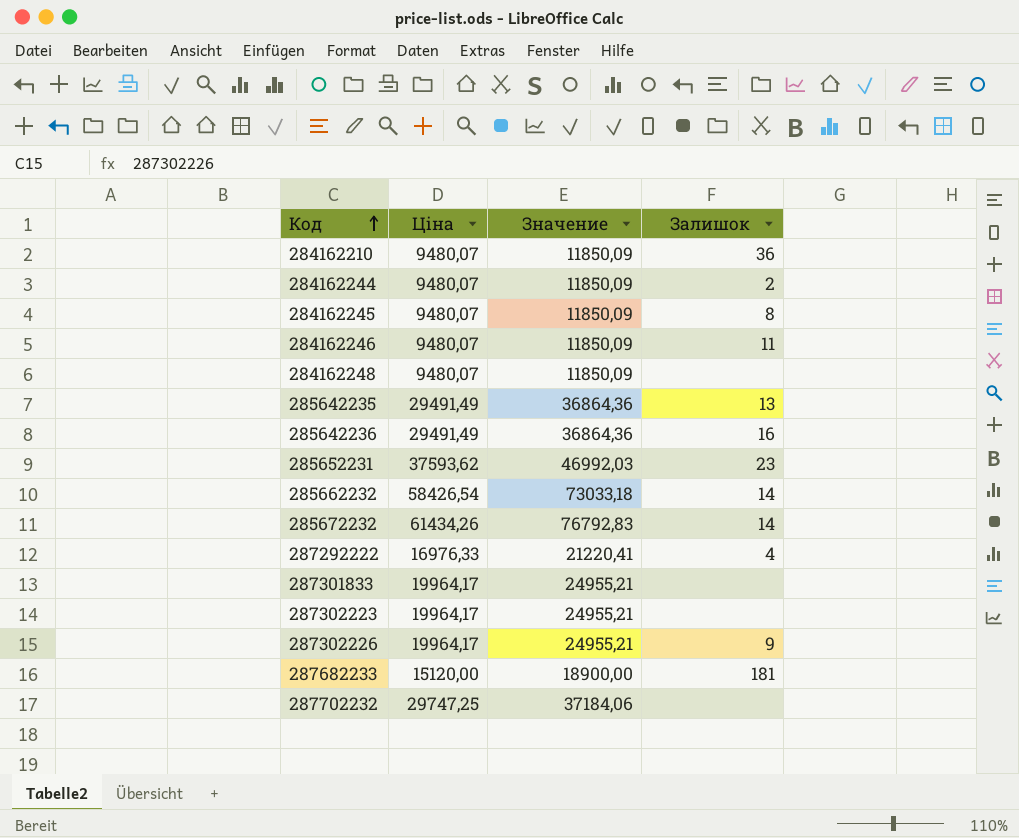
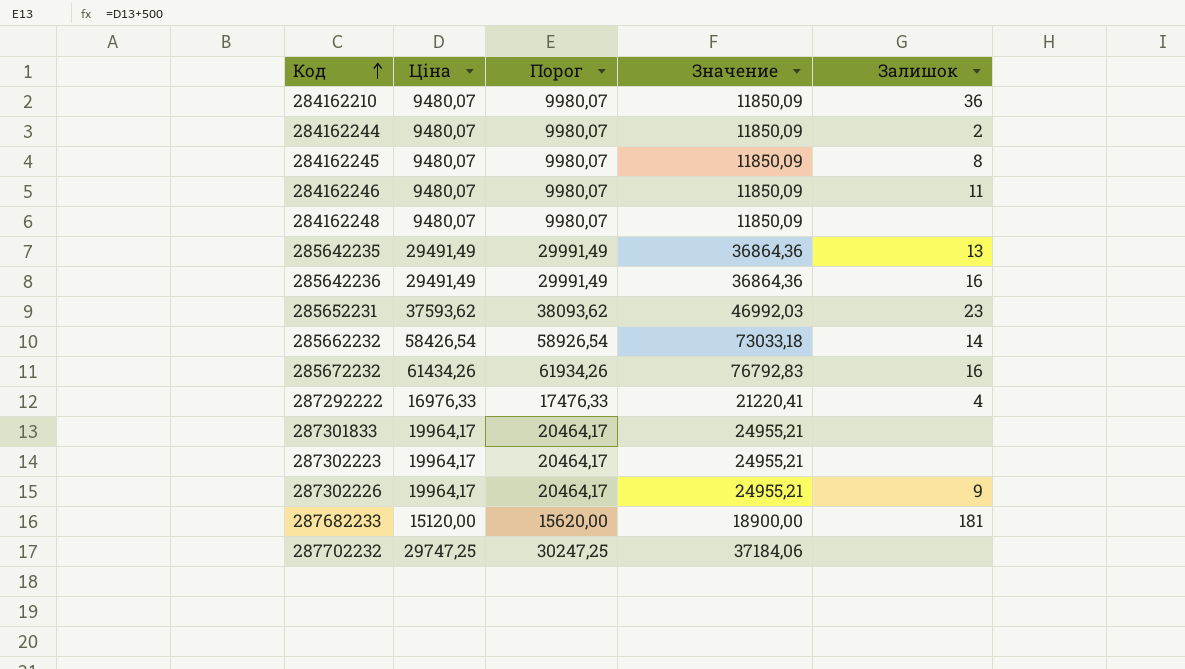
column Порог | formula: none -> [Ціна] + 500
285672232 | Залишок: 14 -> 16

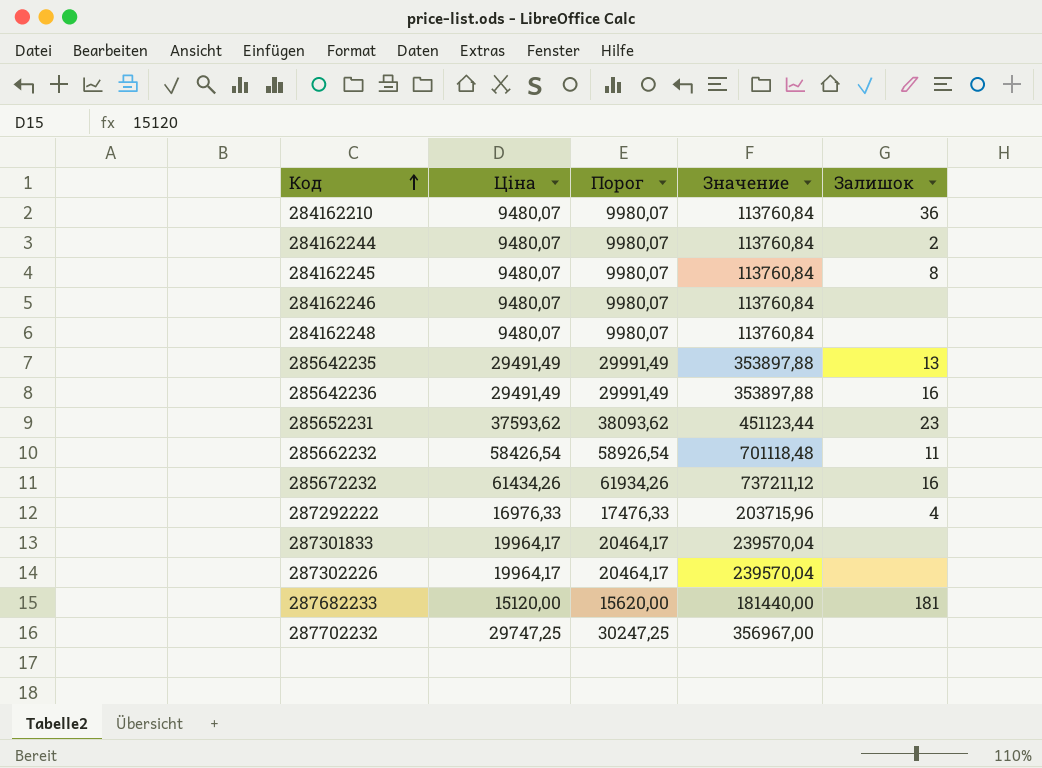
column Значение | formula: [Ціна] * 1,25 -> [Ціна] * 12
row 287302223: 19964,17 | 20464,17 | 24955,21 | none -> none
284162246 | Залишок: 11 -> none
285662232 | Залишок: 14 -> 11
287302226 | Залишок: 9 -> none

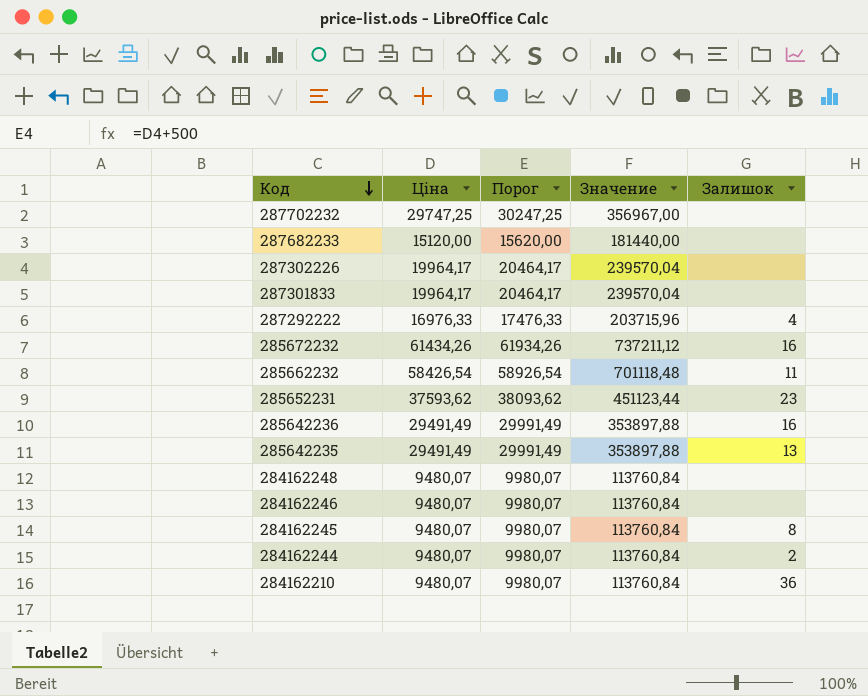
row order: Код ascending -> Код descending
287682233 | Залишок: 181 -> none

